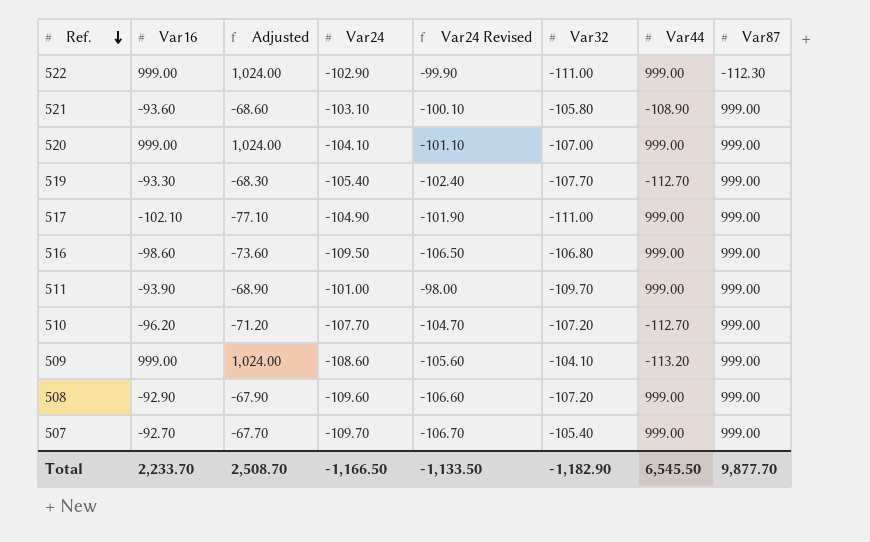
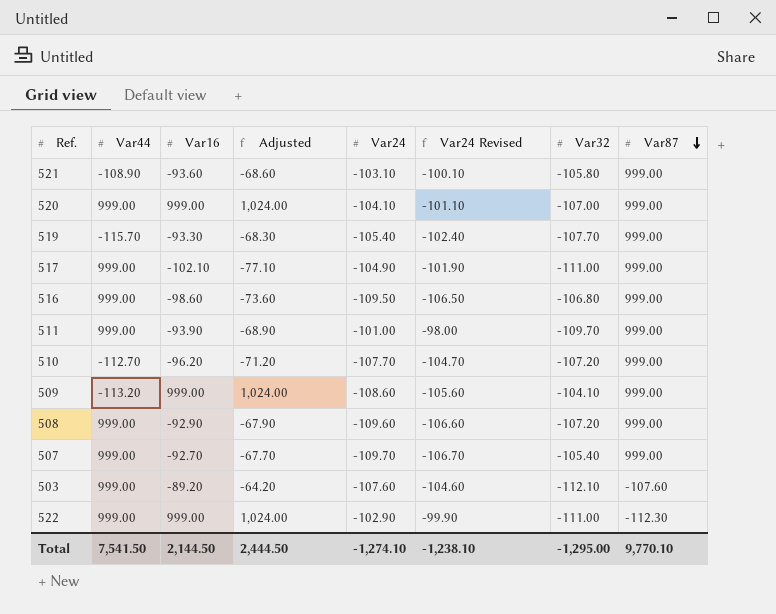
row order: Ref. descending -> Var87 descending
column Var44 | position: 7 -> 2
519 | Var44: -112.70 -> -115.70
row 503: none -> 999.00 | -89.20 | -64.20 | -107.60 | -104.60 | -112.10 | -107.60
Total | Var44: 6,545.50 -> 7,541.50
Total | Var16: 2,233.70 -> 2,144.50
Total | Adjusted: 2,508.70 -> 2,444.50
Total | Var24: -1,166.50 -> -1,274.10
Total | Var24 Revised: -1,133.50 -> -1,238.10
Total | Var32: -1,182.90 -> -1,295.00
Total | Var87: 9,877.70 -> 9,770.10

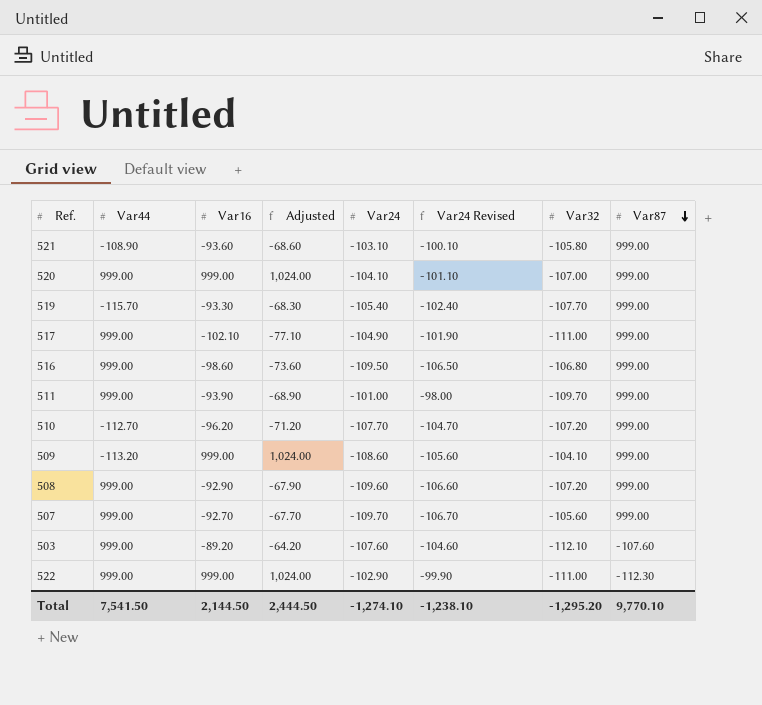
507 | Var32: -105.40 -> -105.60
Total | Var32: -1,295.00 -> -1,295.20

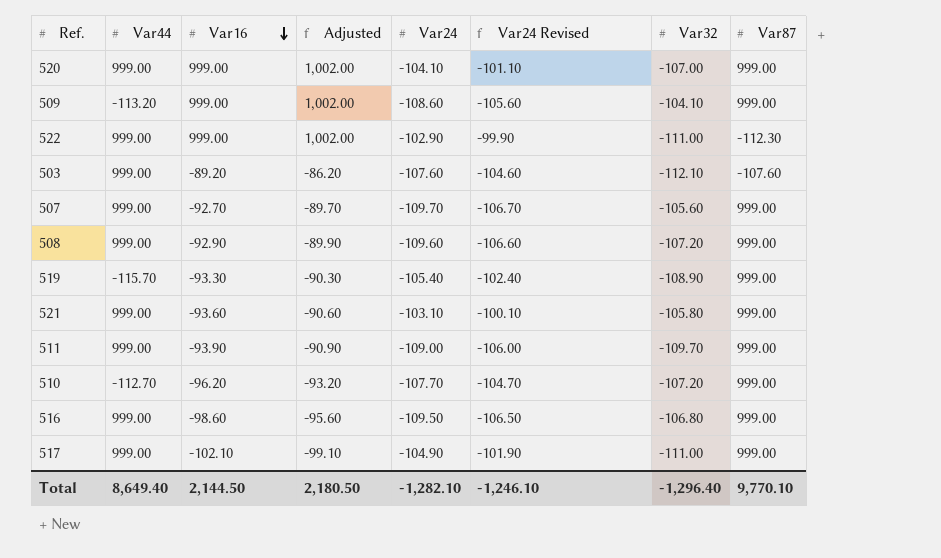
row order: Var87 descending -> Var16 descending
column Adjusted | formula: [Var16] + 25 -> [Var16] + 3
519 | Var32: -107.70 -> -108.90
521 | Var44: -108.90 -> 999.00
511 | Var24: -101.00 -> -109.00
511 | Var24 Revised: -98.00 -> -106.00
Total | Var44: 7,541.50 -> 8,649.40
Total | Adjusted: 2,444.50 -> 2,180.50
Total | Var24: -1,274.10 -> -1,282.10
Total | Var24 Revised: -1,238.10 -> -1,246.10
Total | Var32: -1,295.20 -> -1,296.40

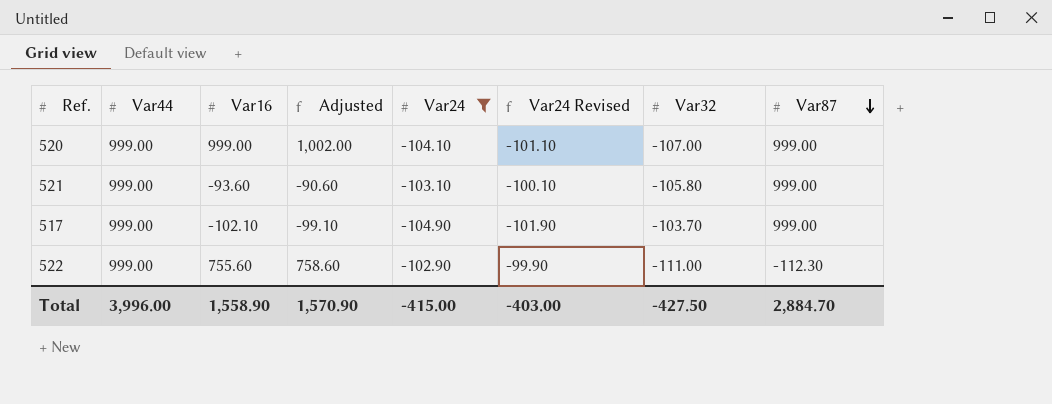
filter: none -> Var24 >= -104.90
row order: Var16 descending -> Var87 descending
517 | Var32: -111.00 -> -103.70
522 | Var16: 999.00 -> 755.60
522 | Adjusted: 1,002.00 -> 758.60
Total | Var44: 8,649.40 -> 3,996.00
Total | Var16: 2,144.50 -> 1,558.90
Total | Adjusted: 2,180.50 -> 1,570.90
Total | Var24: -1,282.10 -> -415.00
Total | Var24 Revised: -1,246.10 -> -403.00
Total | Var32: -1,296.40 -> -427.50
Total | Var87: 9,770.10 -> 2,884.70

